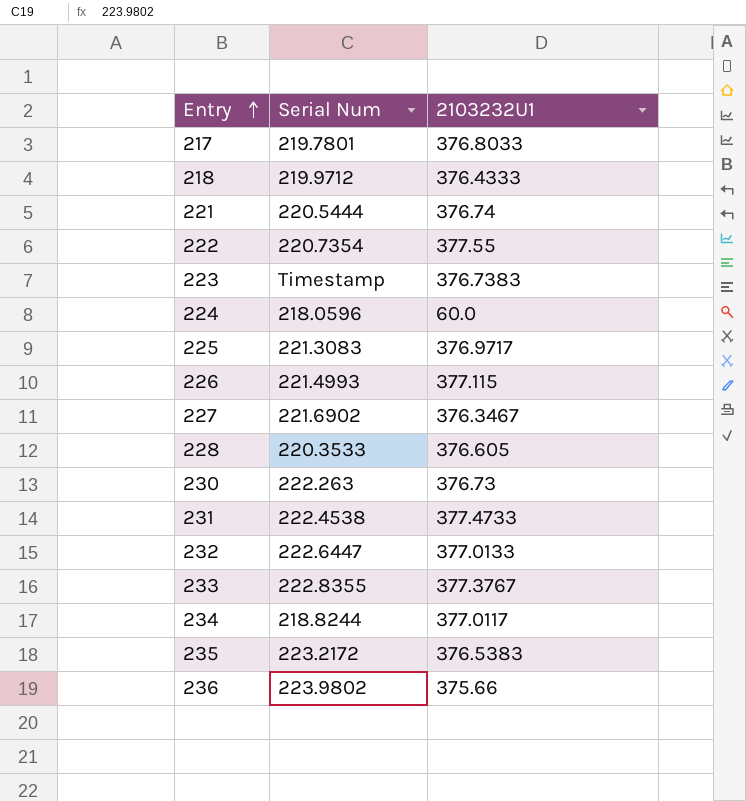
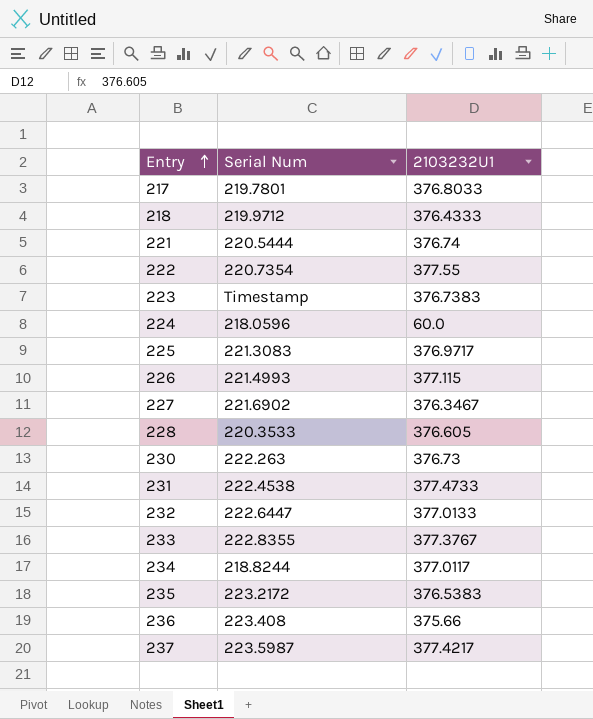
236 | Serial Num: 223.9802 -> 223.408
row 237: none -> 223.5987 | 377.4217

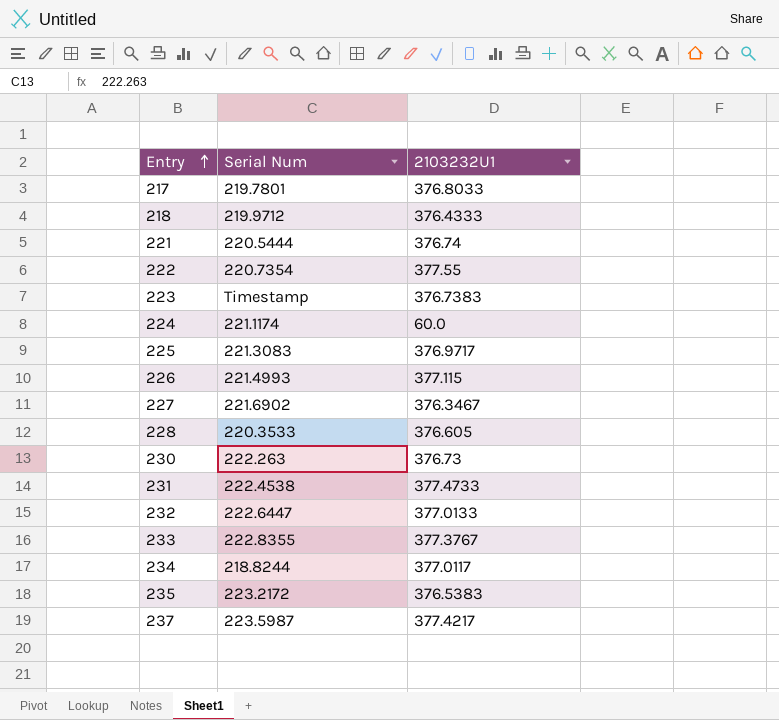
row 236: 223.408 | 375.66 -> none
224 | Serial Num: 218.0596 -> 221.1174

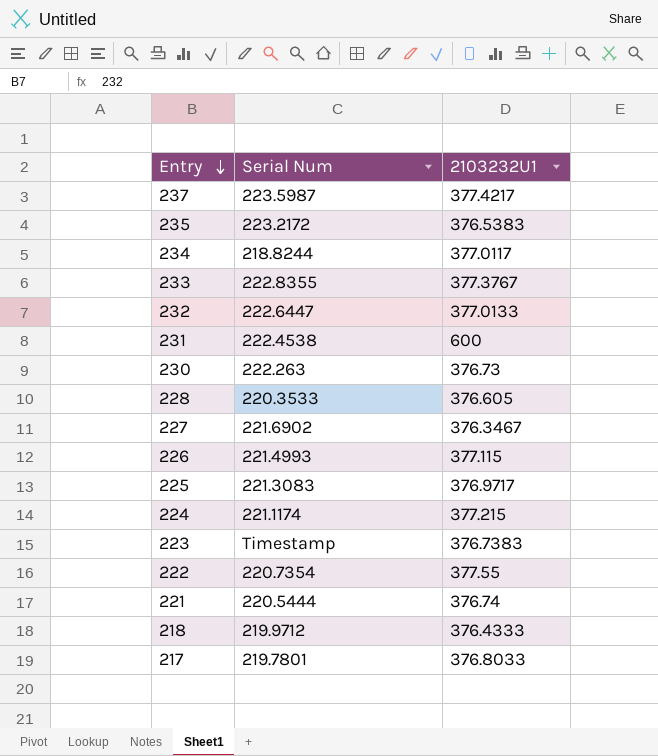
row order: Entry ascending -> Entry descending
231 | 2103232U1: 377.4733 -> 600
224 | 2103232U1: 60.0 -> 377.215

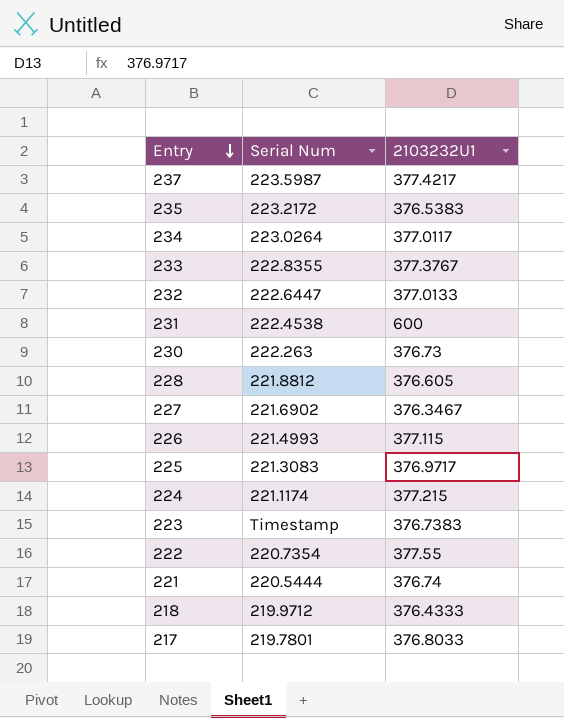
234 | Serial Num: 218.8244 -> 223.0264
228 | Serial Num: 220.3533 -> 221.8812

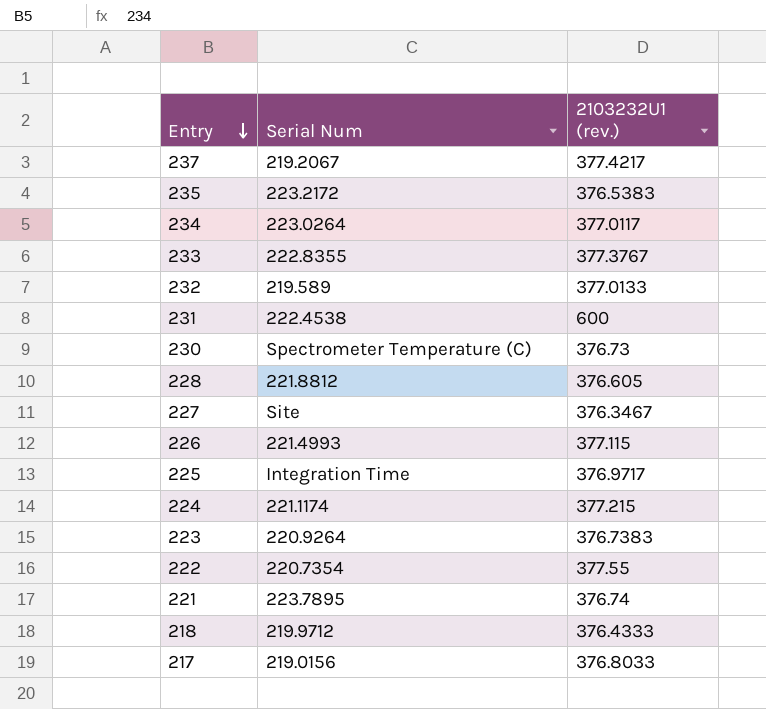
column name: 2103232U1 -> 2103232U1 (rev.)
237 | Serial Num: 223.5987 -> 219.2067
232 | Serial Num: 222.6447 -> 219.589
230 | Serial Num: 222.263 -> Spectrometer Temperature (C)
227 | Serial Num: 221.6902 -> Site
225 | Serial Num: 221.3083 -> Integration Time
223 | Serial Num: Timestamp -> 220.9264
221 | Serial Num: 220.5444 -> 223.7895
217 | Serial Num: 219.7801 -> 219.0156

